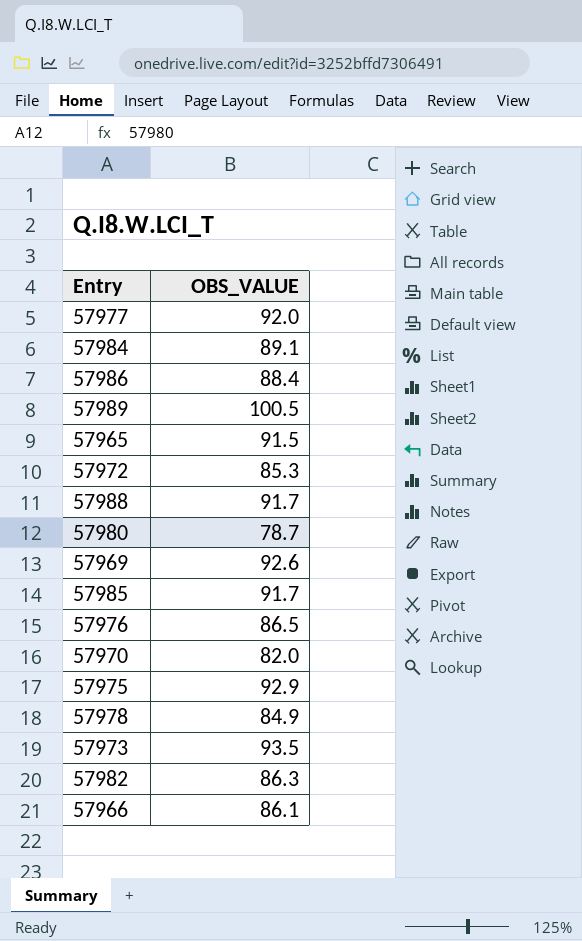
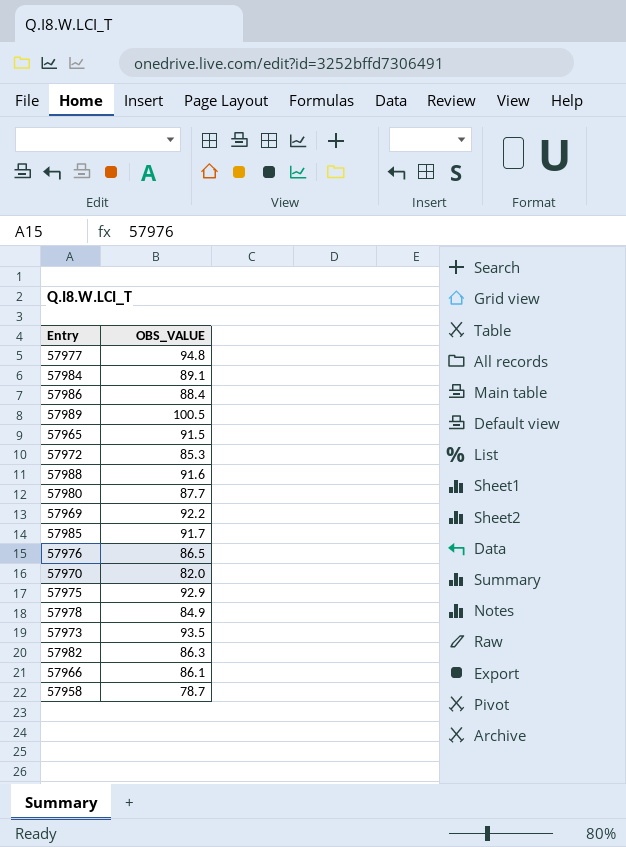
57977 | OBS_VALUE: 92.0 -> 94.8
57988 | OBS_VALUE: 91.7 -> 91.6
57980 | OBS_VALUE: 78.7 -> 87.7
57969 | OBS_VALUE: 92.6 -> 92.2
row 57958: none -> 78.7

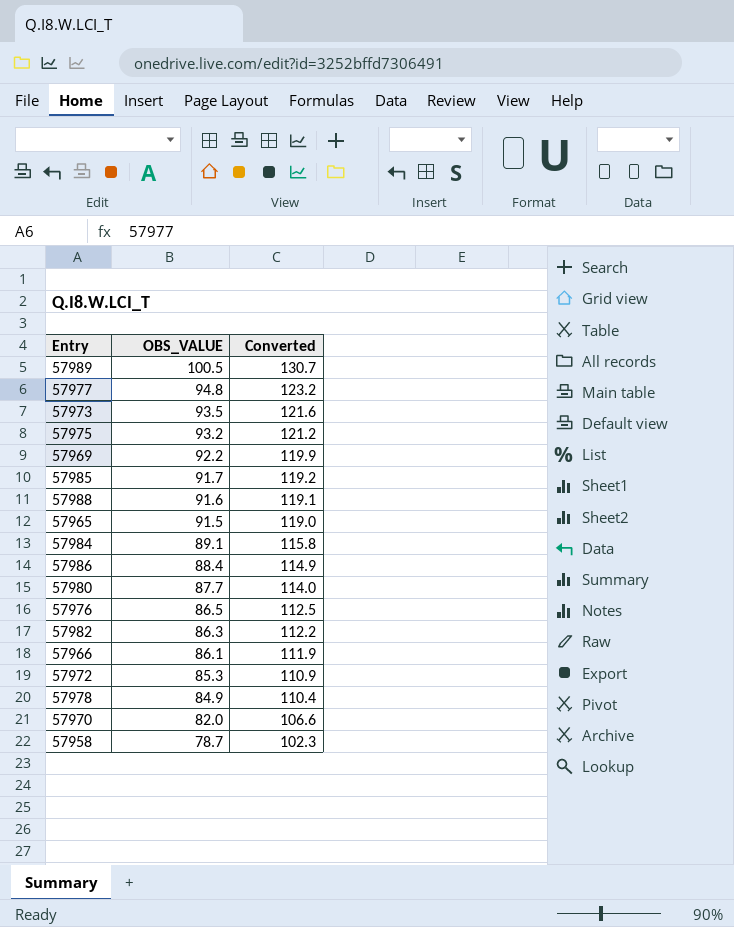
row order: none -> OBS_VALUE descending
column Converted | formula: none -> [OBS_VALUE] * 1.3
57975 | OBS_VALUE: 92.9 -> 93.2

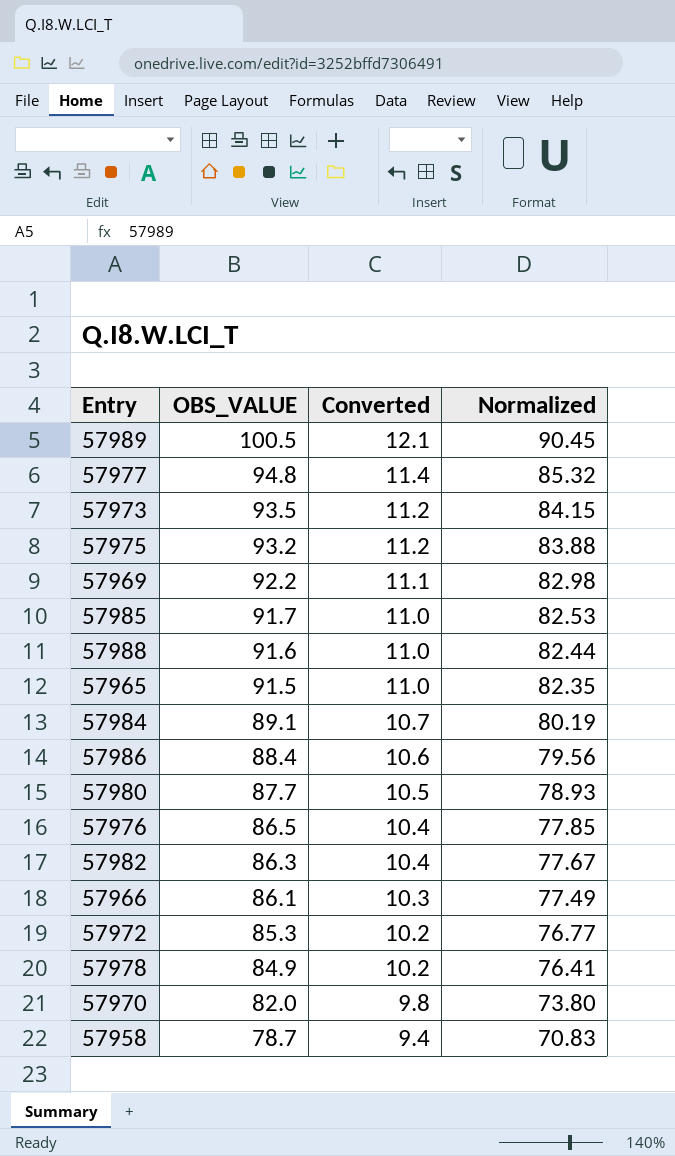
column Converted | formula: [OBS_VALUE] * 1.3 -> [OBS_VALUE] * 0.12
column Normalized | formula: none -> [OBS_VALUE] * 0.9

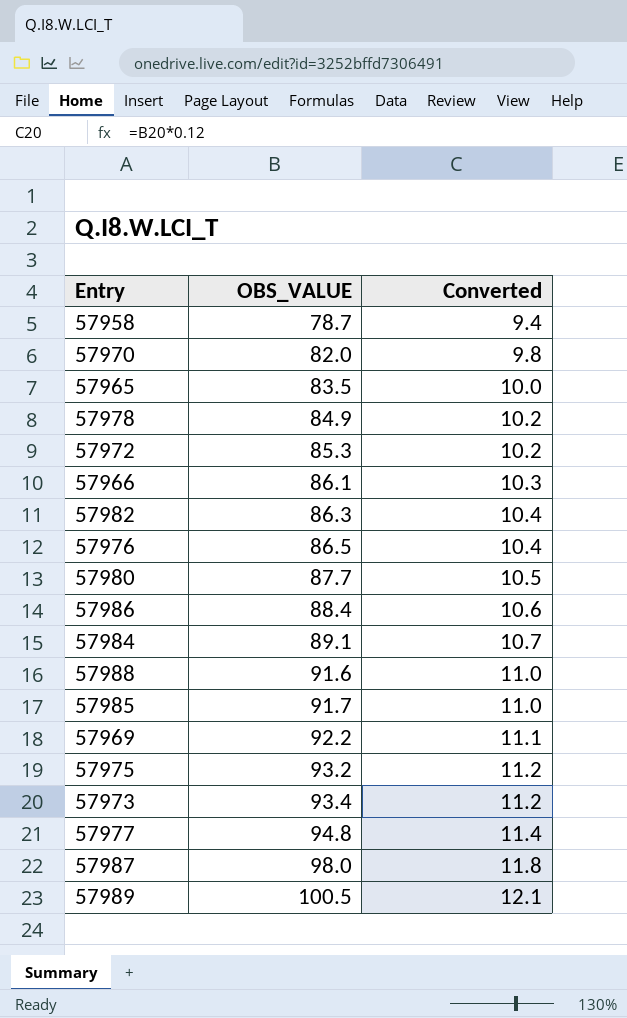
row order: OBS_VALUE descending -> OBS_VALUE ascending
column Normalized | formula: [OBS_VALUE] * 0.9 -> none
57965 | OBS_VALUE: 91.5 -> 83.5
57965 | Converted: 11.0 -> 10.0
57973 | OBS_VALUE: 93.5 -> 93.4
row 57987: none -> 98.0 | 11.8

